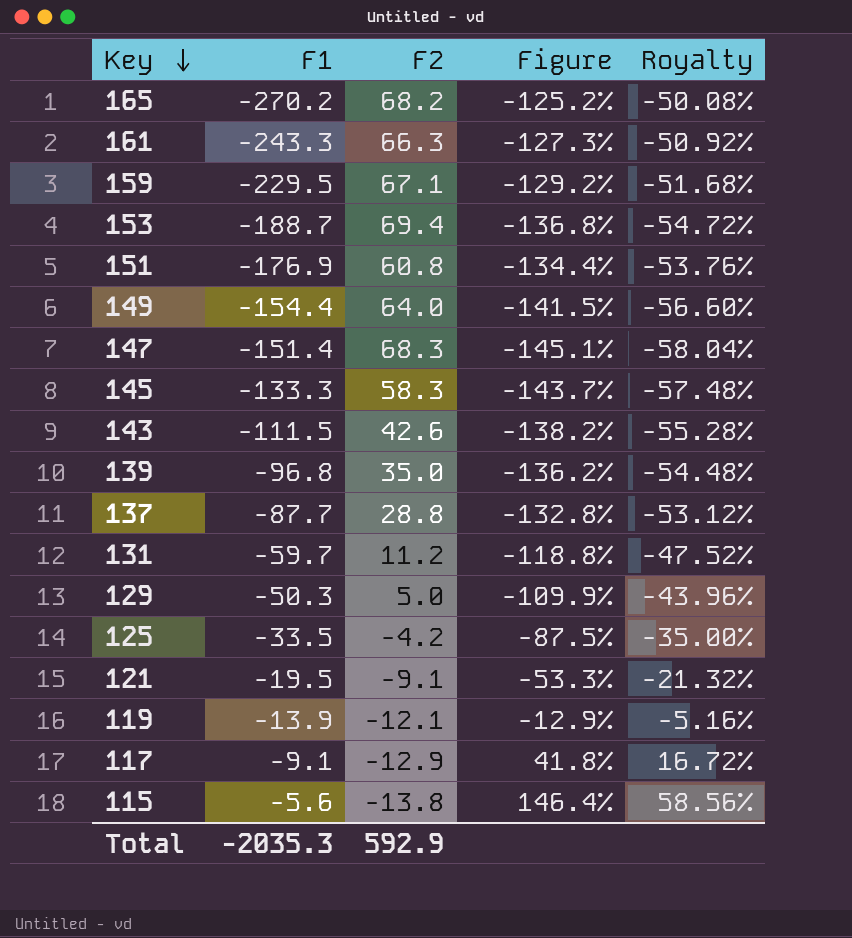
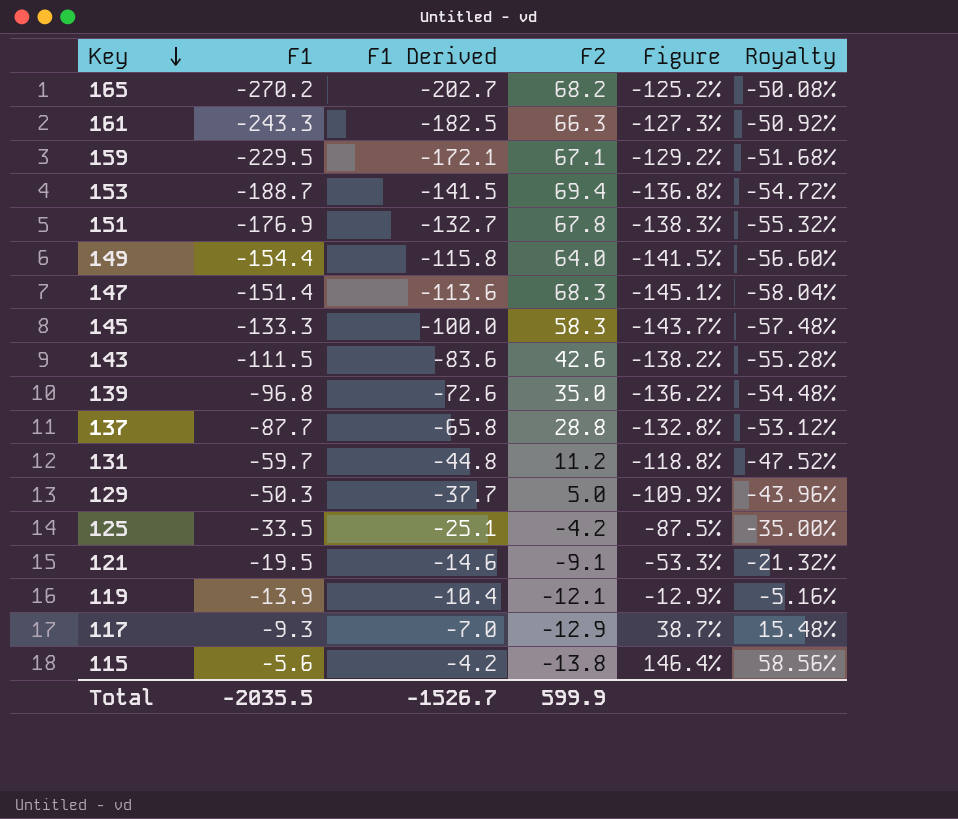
column F1 Derived | formula: none -> [F1] * 0.75
151 | F2: 60.8 -> 67.8
151 | Figure: -134.4% -> -138.3%
151 | Royalty: -53.76% -> -55.32%
117 | F1: -9.1 -> -9.3
117 | Figure: 41.8% -> 38.7%
117 | Royalty: 16.72% -> 15.48%
Total | F1: -2035.3 -> -2035.5
Total | F2: 592.9 -> 599.9

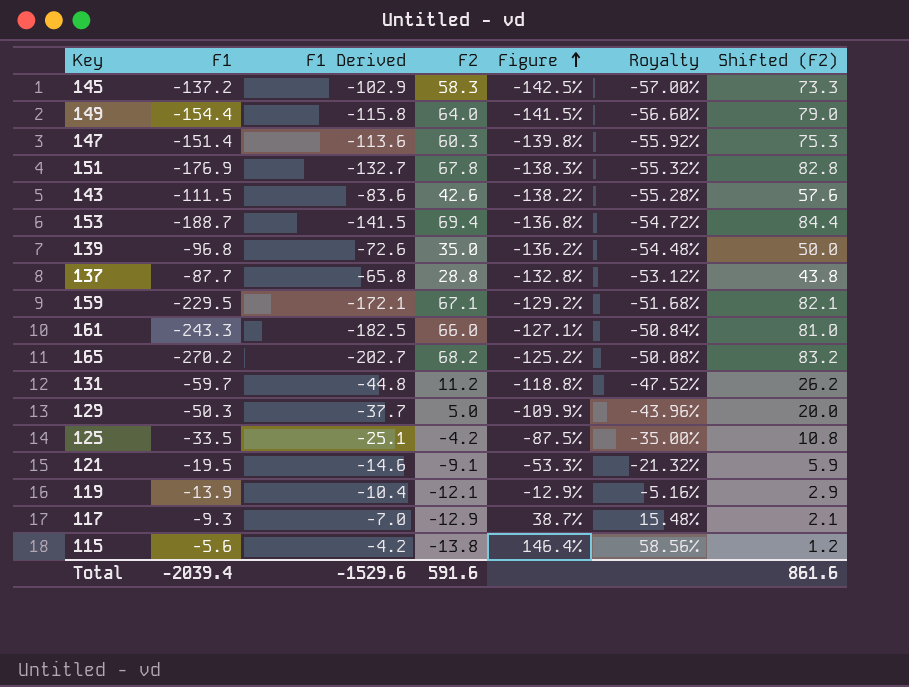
row order: Key descending -> Figure ascending
column Shifted (F2) | formula: none -> [F2] + 15
145 | F1: -133.3 -> -137.2
145 | F1 Derived: -100.0 -> -102.9
145 | Figure: -143.7% -> -142.5%
145 | Royalty: -57.48% -> -57.00%
147 | F2: 68.3 -> 60.3
147 | Figure: -145.1% -> -139.8%
147 | Royalty: -58.04% -> -55.92%
161 | F2: 66.3 -> 66.0
161 | Figure: -127.3% -> -127.1%
161 | Royalty: -50.92% -> -50.84%
Total | F1: -2035.5 -> -2039.4
Total | F1 Derived: -1526.7 -> -1529.6
Total | F2: 599.9 -> 591.6

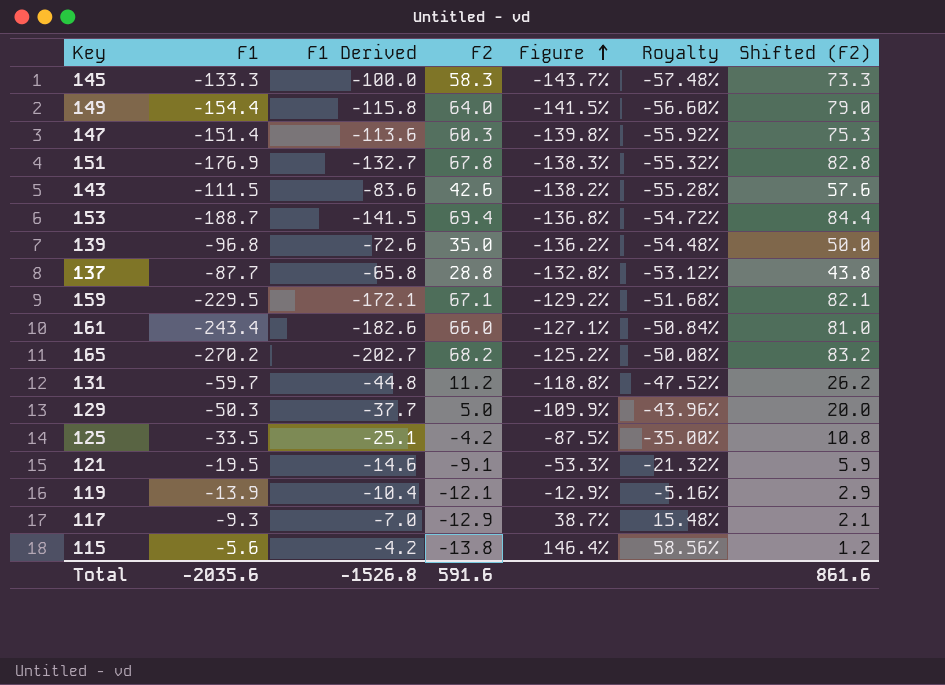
145 | F1: -137.2 -> -133.3
145 | F1 Derived: -102.9 -> -100.0
145 | Figure: -142.5% -> -143.7%
145 | Royalty: -57.00% -> -57.48%
161 | F1: -243.3 -> -243.4
161 | F1 Derived: -182.5 -> -182.6
Total | F1: -2039.4 -> -2035.6
Total | F1 Derived: -1529.6 -> -1526.8

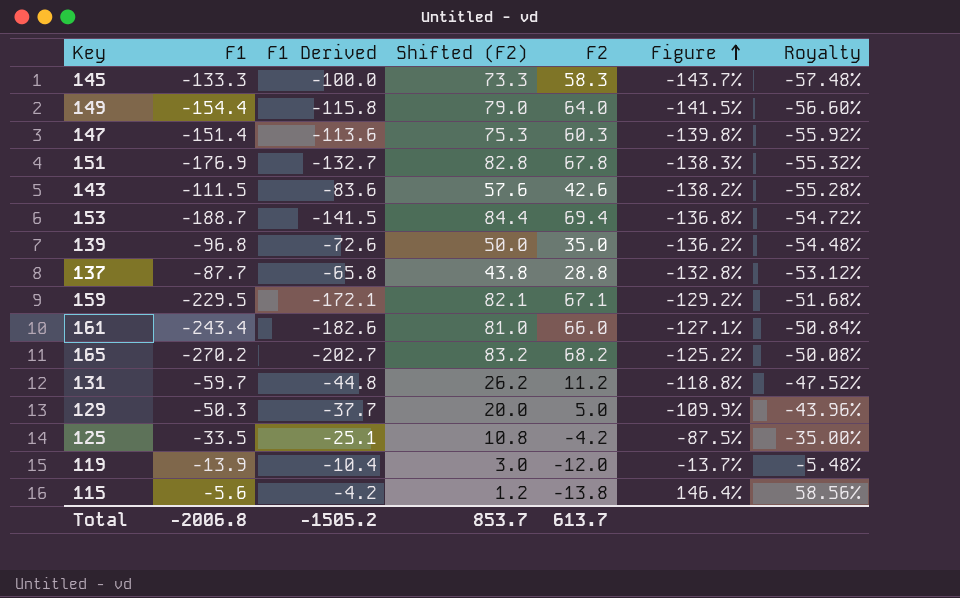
column Shifted (F2) | position: 7 -> 4
row 121: -19.5 | -14.6 | -9.1 | -53.3% | -21.32% | 5.9 -> none
row 117: -9.3 | -7.0 | -12.9 | 38.7% | 15.48% | 2.1 -> none
119 | Shifted (F2): 2.9 -> 3.0
119 | F2: -12.1 -> -12.0
119 | Figure: -12.9% -> -13.7%
119 | Royalty: -5.16% -> -5.48%
Total | F1: -2035.6 -> -2006.8
Total | F1 Derived: -1526.8 -> -1505.2
Total | Shifted (F2): 861.6 -> 853.7
Total | F2: 591.6 -> 613.7

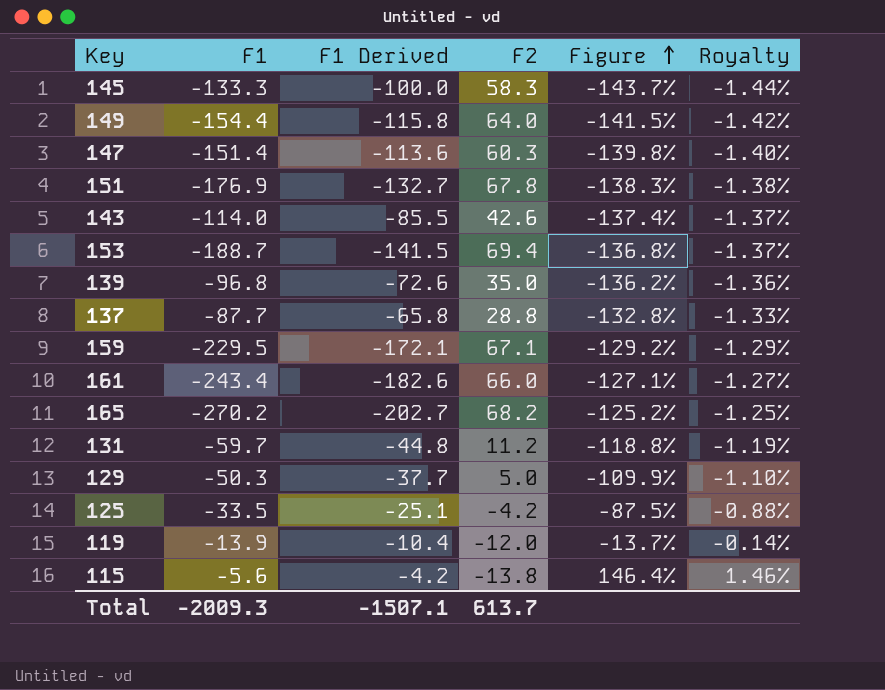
column Shifted (F2) | formula: [F2] + 15 -> none
column Royalty | formula: [Figure] * 0.4 -> [Figure] * 0.01
143 | F1: -111.5 -> -114.0
143 | F1 Derived: -83.6 -> -85.5
143 | Figure: -138.2% -> -137.4%
Total | F1: -2006.8 -> -2009.3
Total | F1 Derived: -1505.2 -> -1507.1

